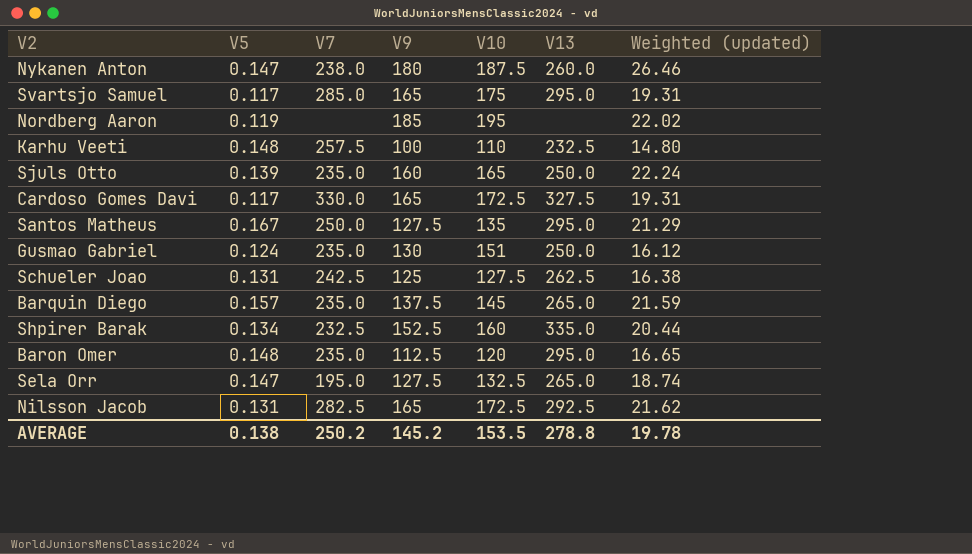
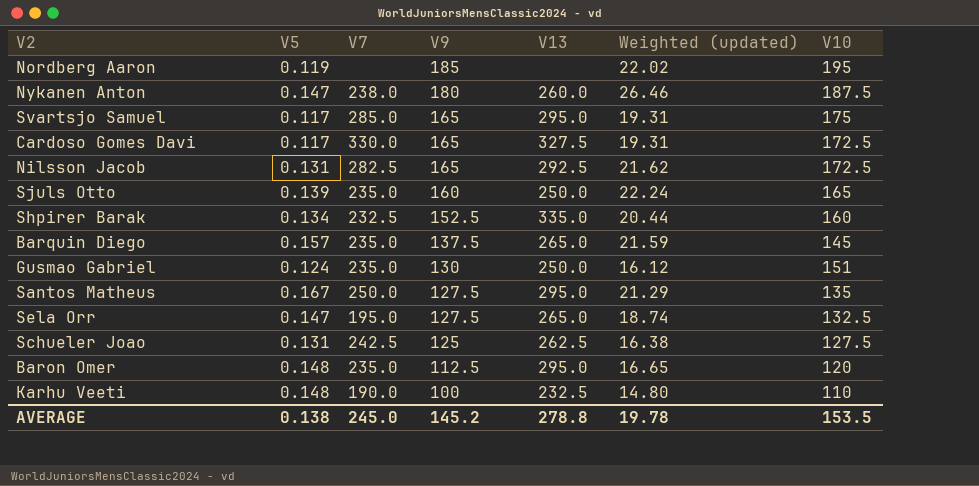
row order: none -> V9 descending
column V10 | position: 5 -> 7
Karhu Veeti | V7: 257.5 -> 190.0
AVERAGE | V7: 250.2 -> 245.0

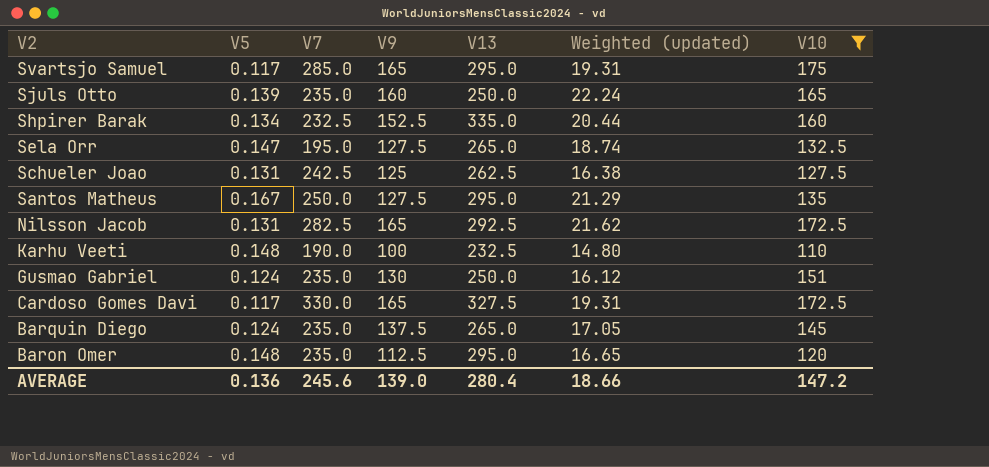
filter: none -> V10 <= 175
row order: V9 descending -> V2 descending
Barquin Diego | V5: 0.157 -> 0.124
Barquin Diego | Weighted (updated): 21.59 -> 17.05
AVERAGE | V5: 0.138 -> 0.136
AVERAGE | V7: 245.0 -> 245.6
AVERAGE | V9: 145.2 -> 139.0
AVERAGE | V13: 278.8 -> 280.4
AVERAGE | Weighted (updated): 19.78 -> 18.66
AVERAGE | V10: 153.5 -> 147.2

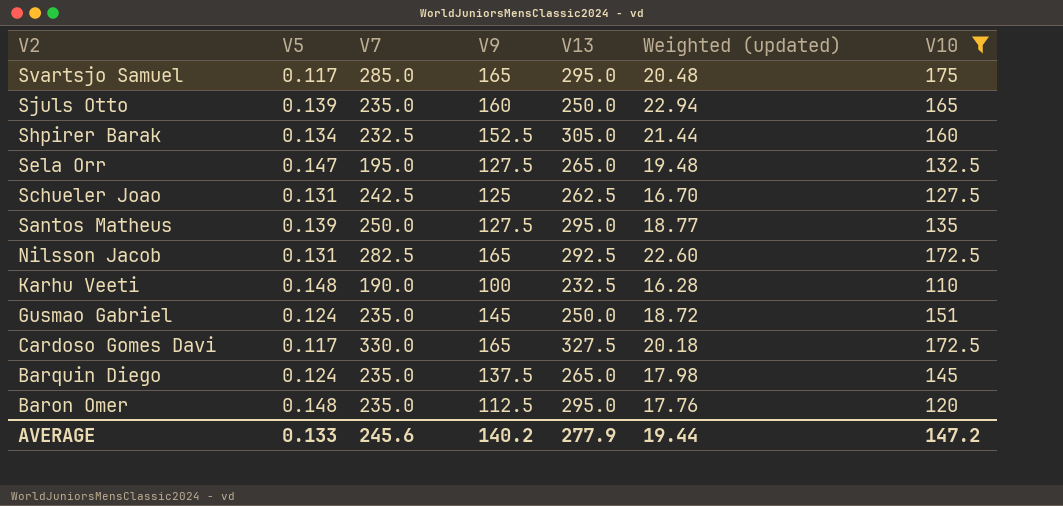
column Weighted (updated) | formula: [V5] * [V9] -> [V5] * [V10]
Shpirer Barak | V13: 335.0 -> 305.0
Santos Matheus | V5: 0.167 -> 0.139
Gusmao Gabriel | V9: 130 -> 145
AVERAGE | V5: 0.136 -> 0.133
AVERAGE | V9: 139.0 -> 140.2
AVERAGE | V13: 280.4 -> 277.9
AVERAGE | Weighted (updated): 18.66 -> 19.44

